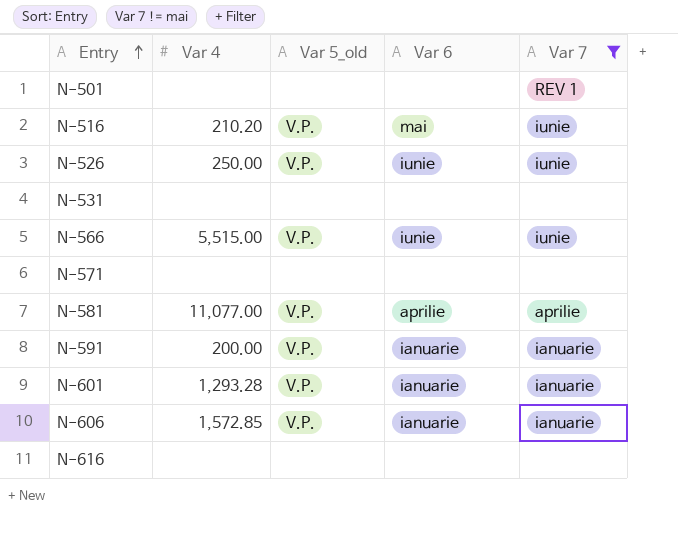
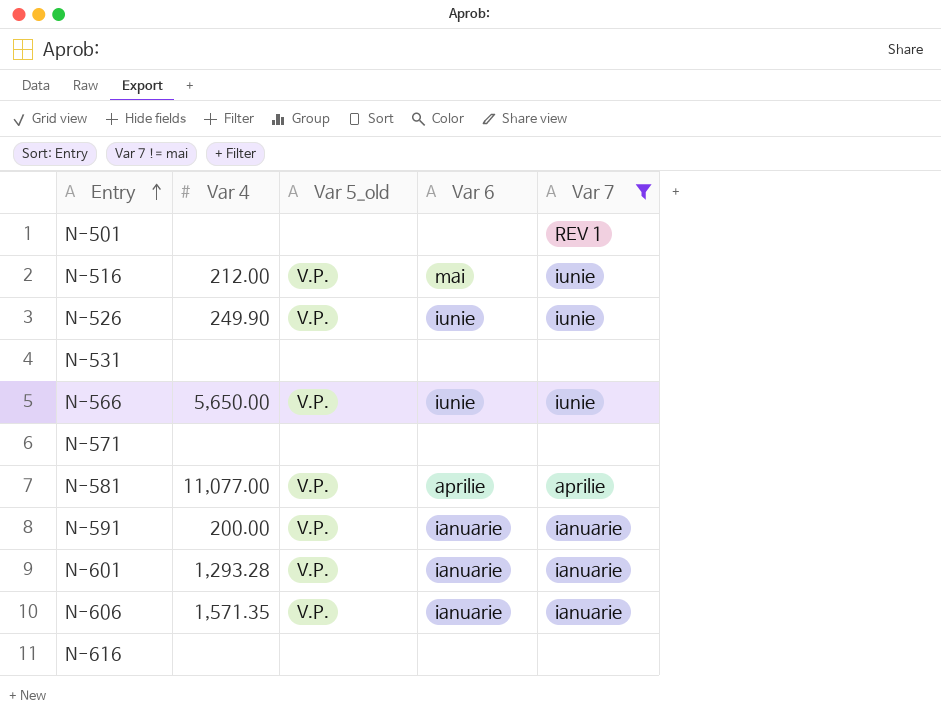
N-516 | Var 4: 210.20 -> 212.00
N-526 | Var 4: 250.00 -> 249.90
N-566 | Var 4: 5,515.00 -> 5,650.00
N-606 | Var 4: 1,572.85 -> 1,571.35

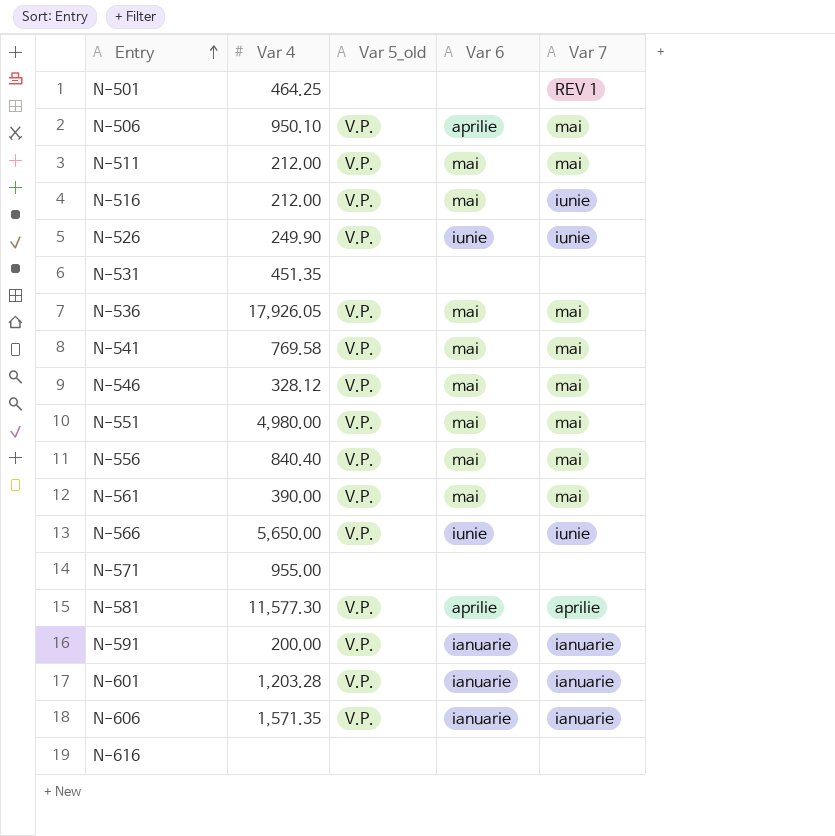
filter: Var 7 != mai -> none
N-501 | Var 4: none -> 464.25
N-531 | Var 4: none -> 451.35
N-571 | Var 4: none -> 955.00
N-581 | Var 4: 11,077.00 -> 11,577.30
N-601 | Var 4: 1,293.28 -> 1,203.28

